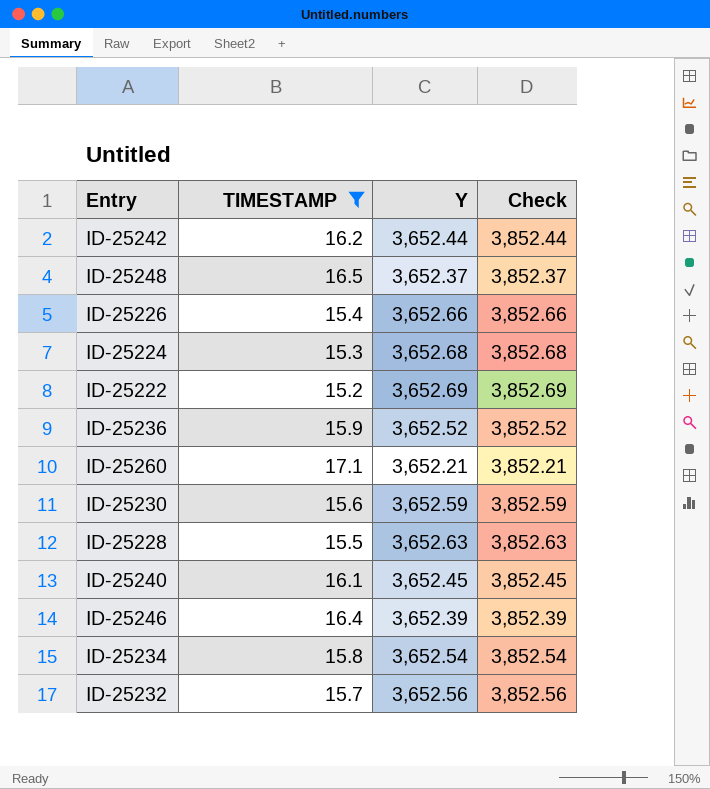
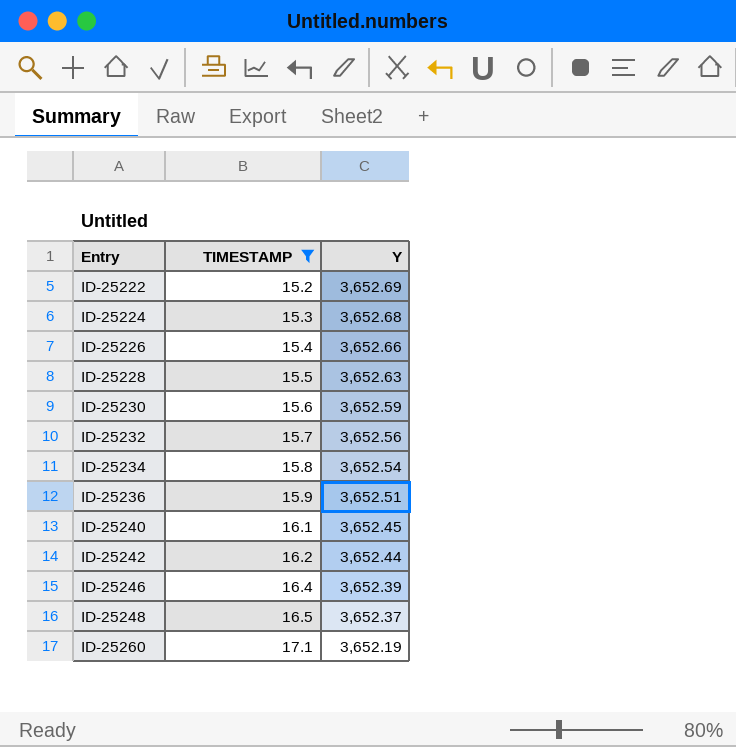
row order: none -> Entry ascending
column Check | formula: [Y] + 200 -> none
ID-25236 | Y: 3,652.52 -> 3,652.51
ID-25260 | Y: 3,652.21 -> 3,652.19

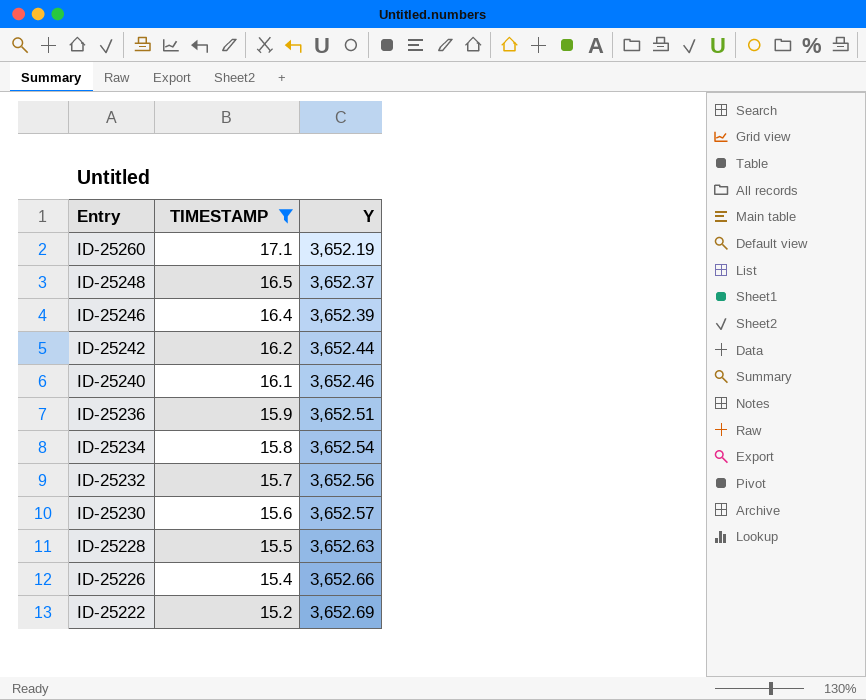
row order: Entry ascending -> Entry descending
row ID-25224: 15.3 | 3,652.68 -> none
ID-25240 | Y: 3,652.45 -> 3,652.46
ID-25230 | Y: 3,652.59 -> 3,652.57

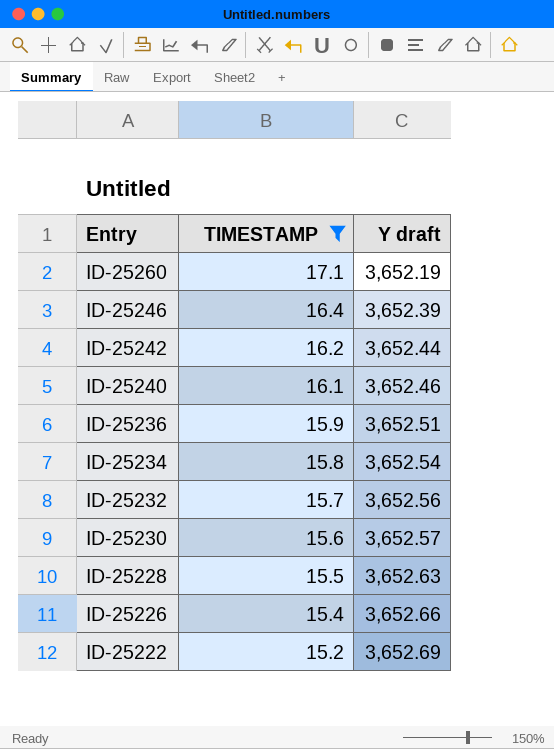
column name: Y -> Y draft
row ID-25248: 16.5 | 3,652.37 -> none

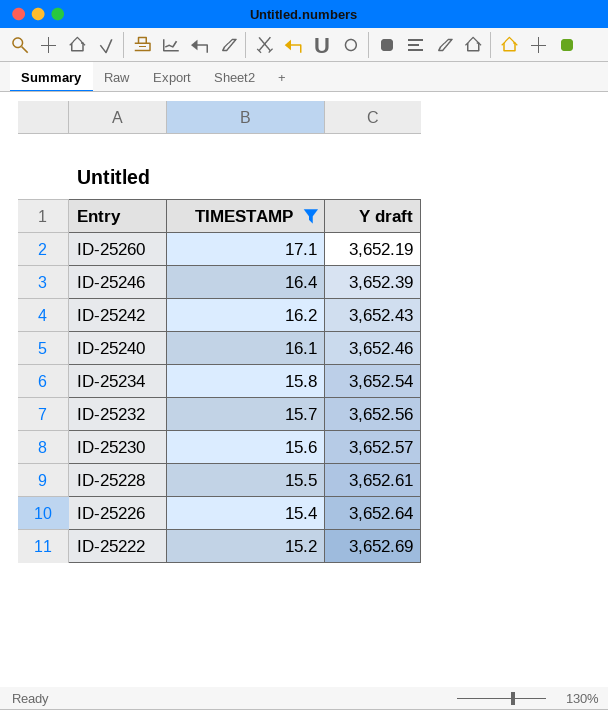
row ID-25236: 15.9 | 3,652.51 -> none
ID-25242 | Y draft: 3,652.44 -> 3,652.43
ID-25228 | Y draft: 3,652.63 -> 3,652.61
ID-25226 | Y draft: 3,652.66 -> 3,652.64

